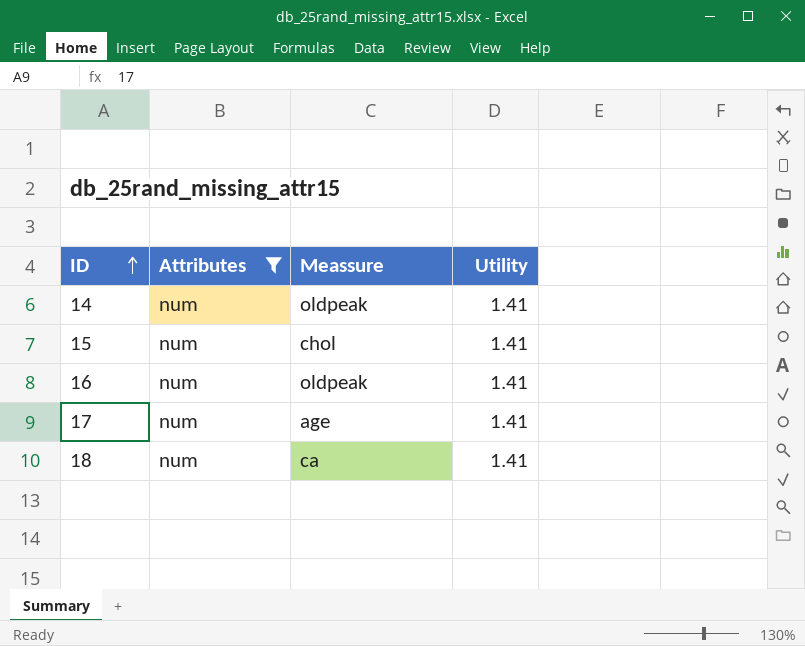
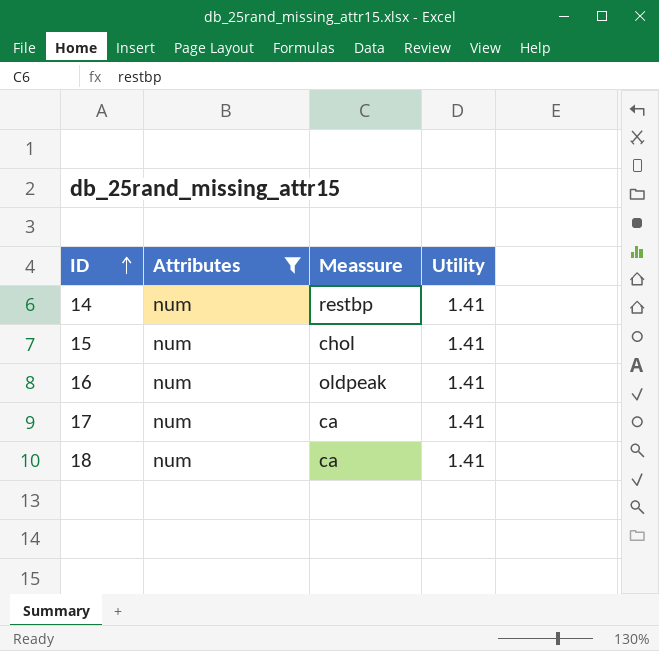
14 | Meassure: oldpeak -> restbp
17 | Meassure: age -> ca

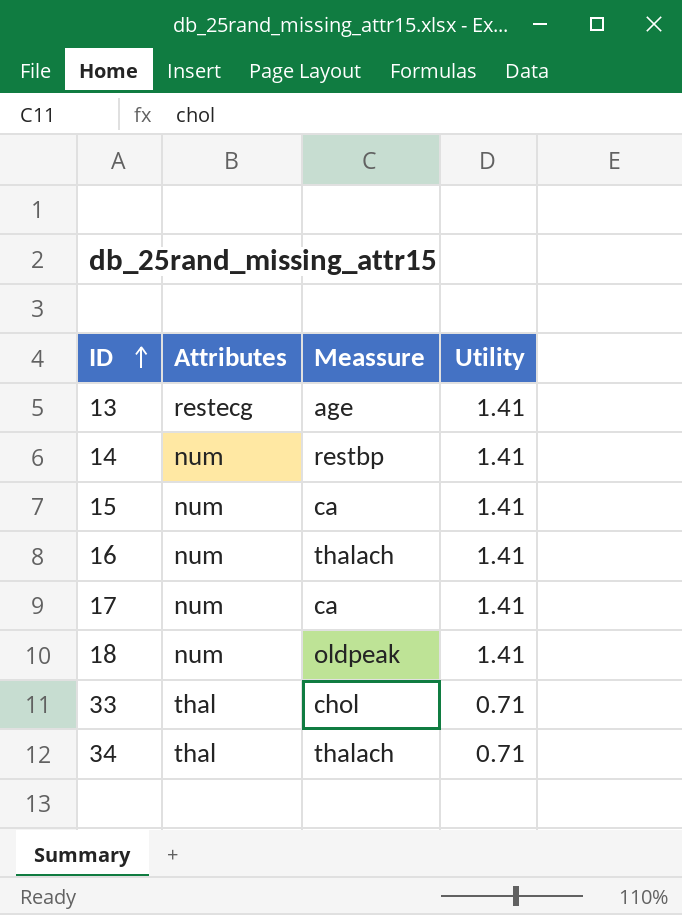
filter: Attributes = num -> none
15 | Meassure: chol -> ca
16 | Meassure: oldpeak -> thalach
18 | Meassure: ca -> oldpeak

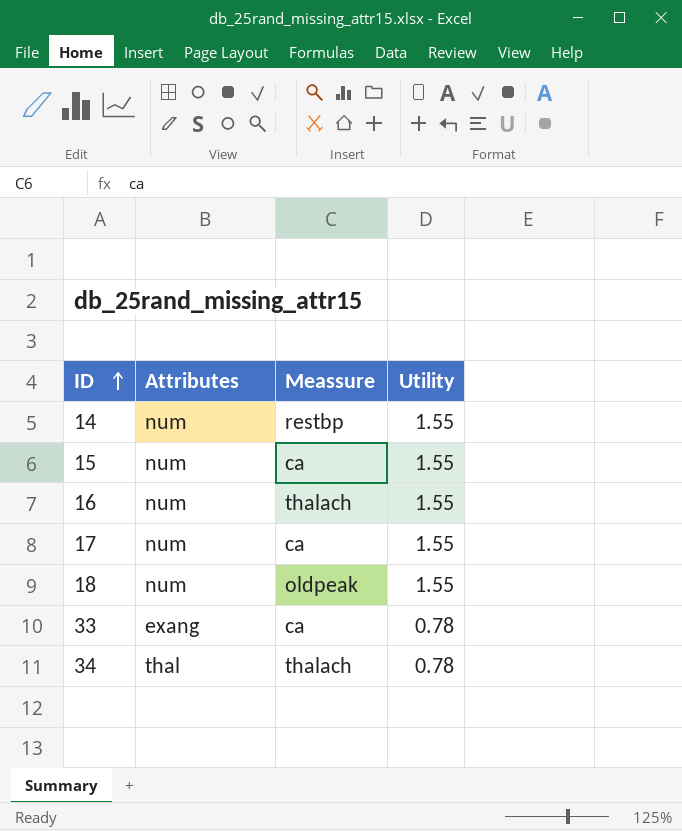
row 13: restecg | age | 1.41 -> none
14 | Utility: 1.41 -> 1.55
15 | Utility: 1.41 -> 1.55
16 | Utility: 1.41 -> 1.55
17 | Utility: 1.41 -> 1.55
18 | Utility: 1.41 -> 1.55
33 | Attributes: thal -> exang
33 | Meassure: chol -> ca
33 | Utility: 0.71 -> 0.78
34 | Utility: 0.71 -> 0.78

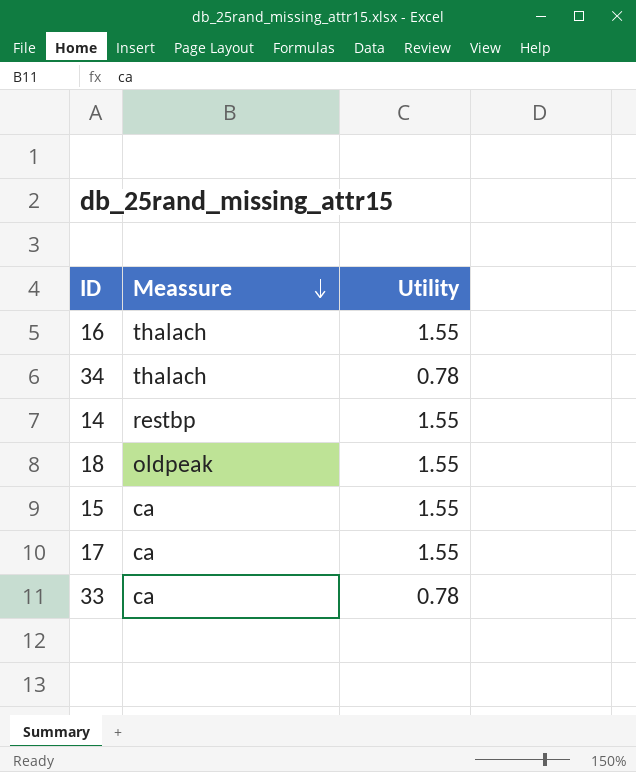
row order: ID ascending -> Meassure descending
column Attributes | position: 2 -> none

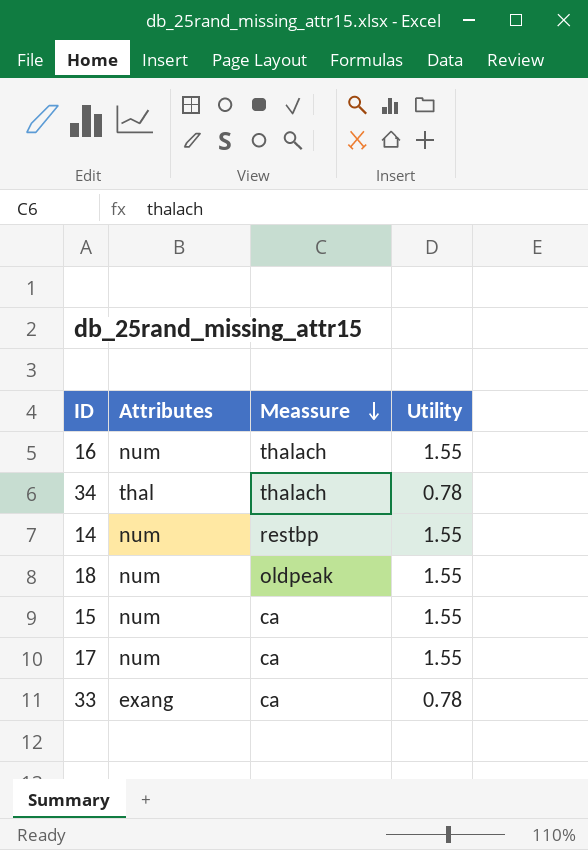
column Attributes | position: none -> 2

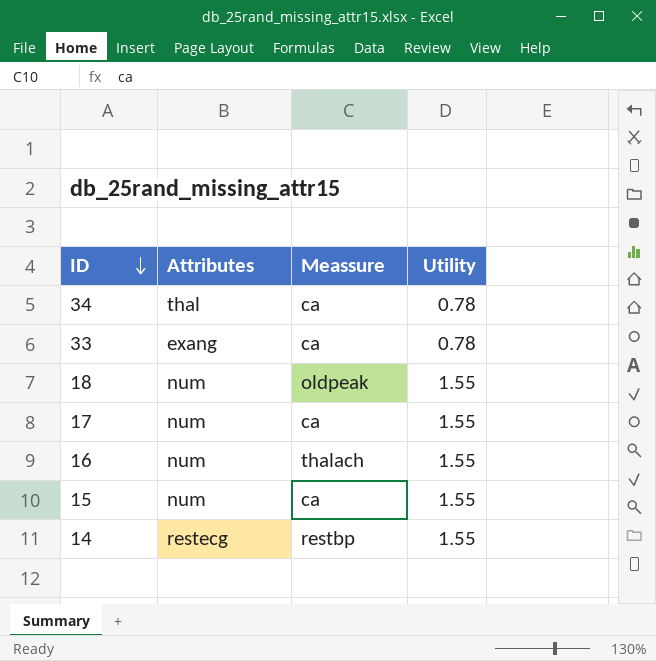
row order: Meassure descending -> ID descending
34 | Meassure: thalach -> ca
14 | Attributes: num -> restecg

